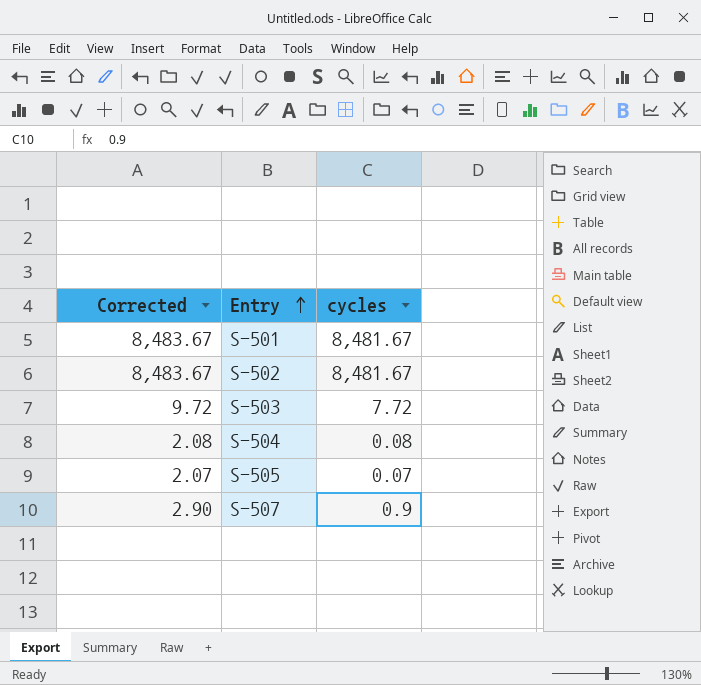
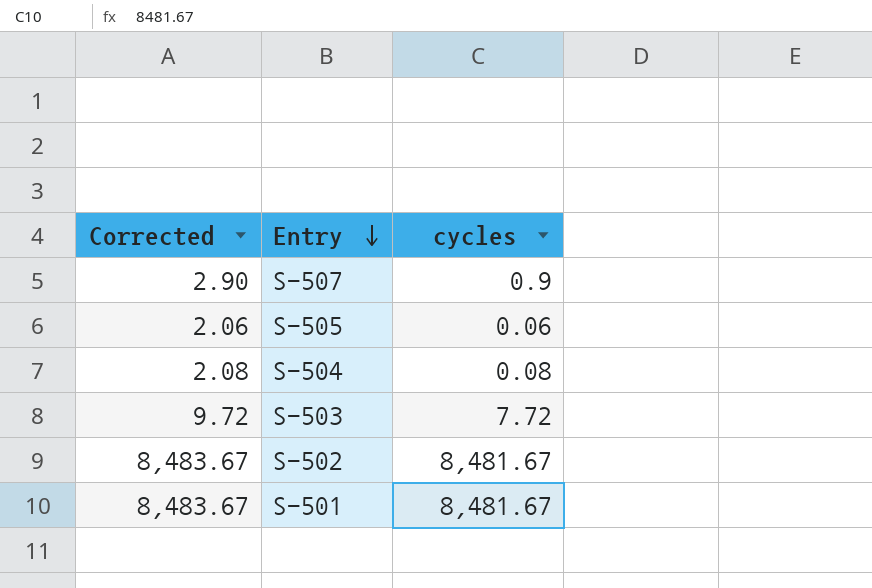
row order: Entry ascending -> Entry descending
S-505 | Corrected: 2.07 -> 2.06
S-505 | cycles: 0.07 -> 0.06

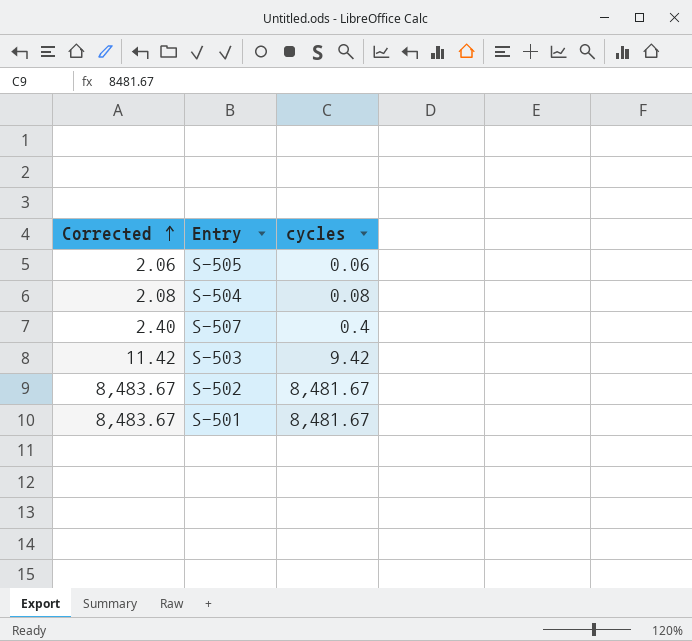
row order: Entry descending -> Corrected ascending
S-507 | Corrected: 2.90 -> 2.40
S-507 | cycles: 0.9 -> 0.4
S-503 | Corrected: 9.72 -> 11.42
S-503 | cycles: 7.72 -> 9.42

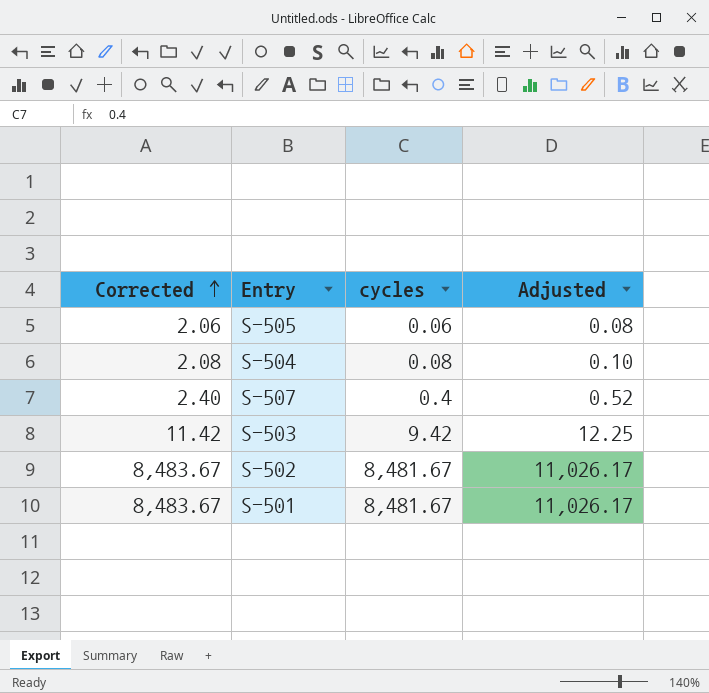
column Adjusted | formula: none -> [cycles] * 1.3

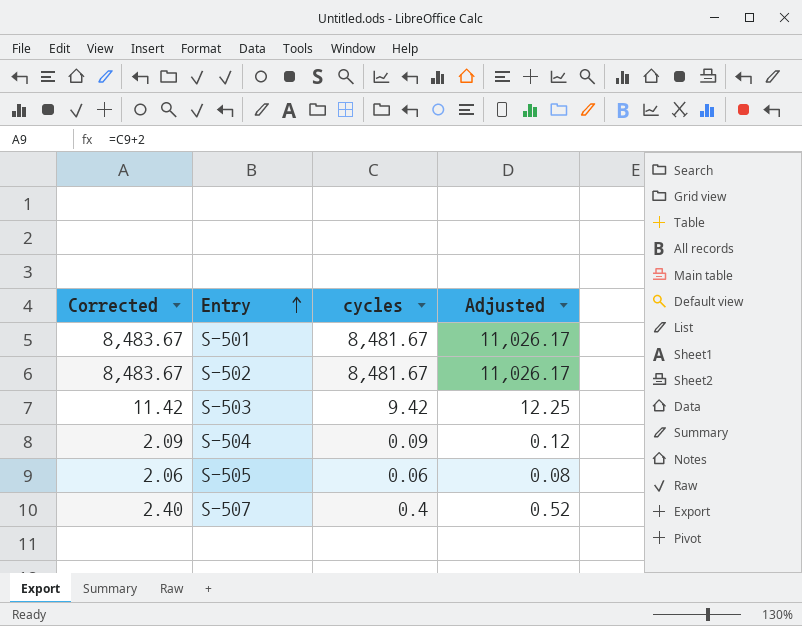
row order: Corrected ascending -> Entry ascending
S-504 | Corrected: 2.08 -> 2.09
S-504 | cycles: 0.08 -> 0.09
S-504 | Adjusted: 0.10 -> 0.12

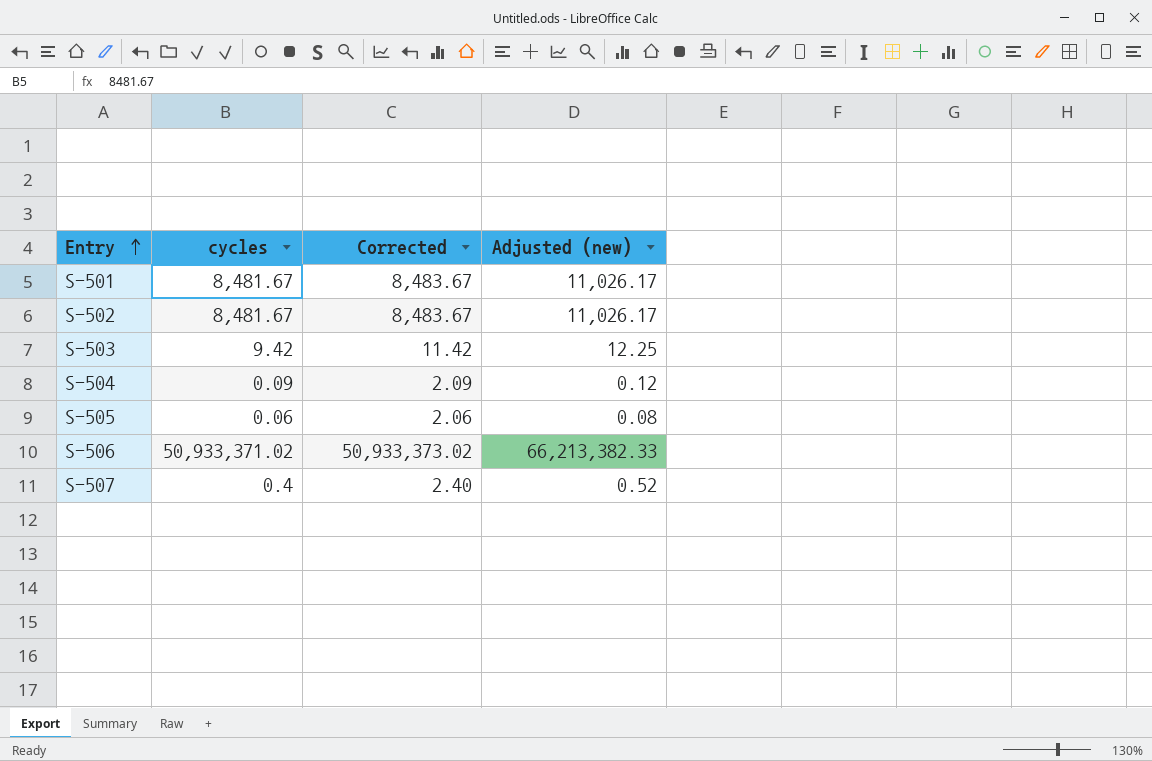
column Corrected | position: 1 -> 3
column name: Adjusted -> Adjusted (new)
row S-506: none -> 50,933,371.02 | 50,933,373.02 | 66,213,382.33

